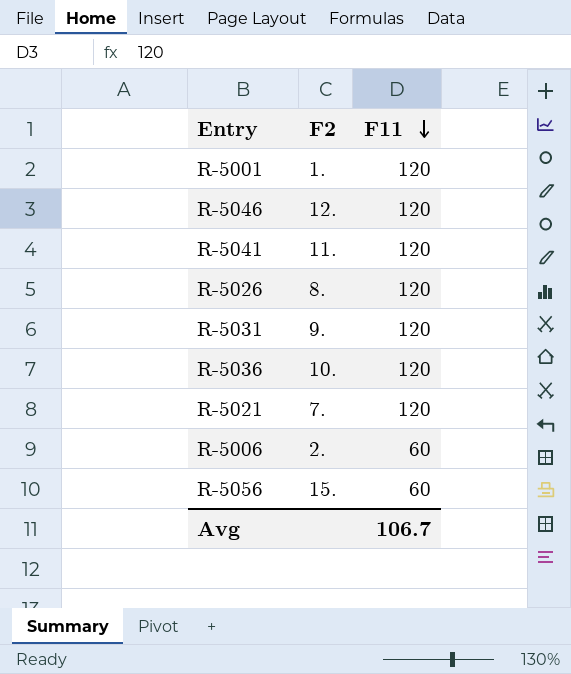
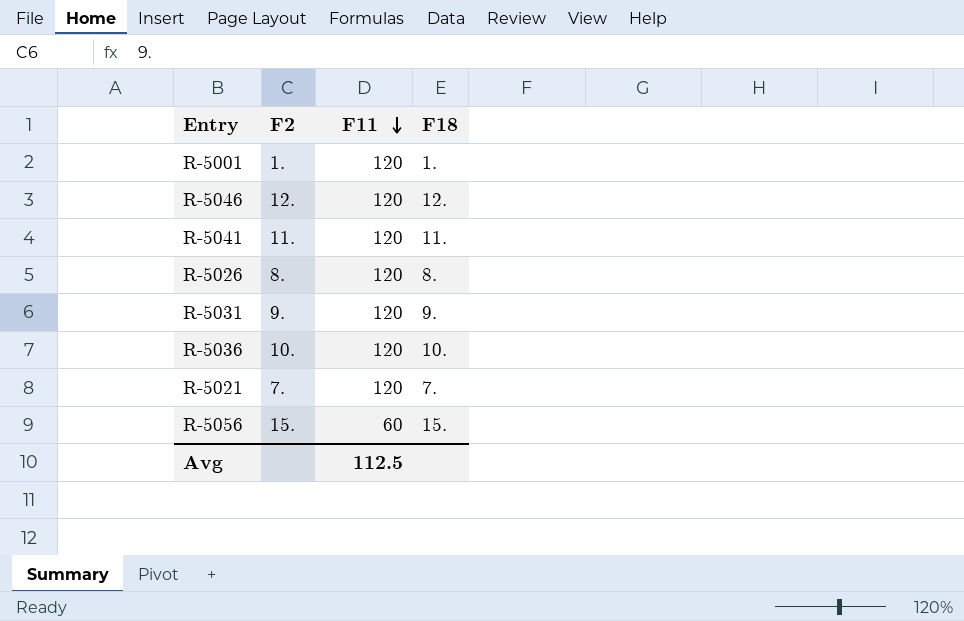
column F18 | position: none -> 4
row R-5006: 2. | 60 -> none
Avg | F11: 106.7 -> 112.5

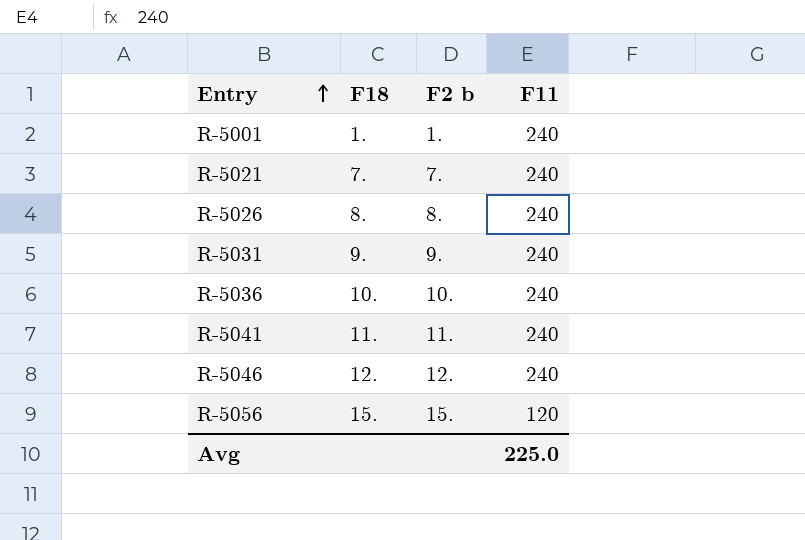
row order: F11 descending -> Entry ascending
column F18 | position: 4 -> 2
column name: F2 -> F2 b
R-5001 | F11: 120 -> 240
R-5021 | F11: 120 -> 240
R-5026 | F11: 120 -> 240
R-5031 | F11: 120 -> 240
R-5036 | F11: 120 -> 240
R-5041 | F11: 120 -> 240
R-5046 | F11: 120 -> 240
R-5056 | F11: 60 -> 120
Avg | F11: 112.5 -> 225.0

